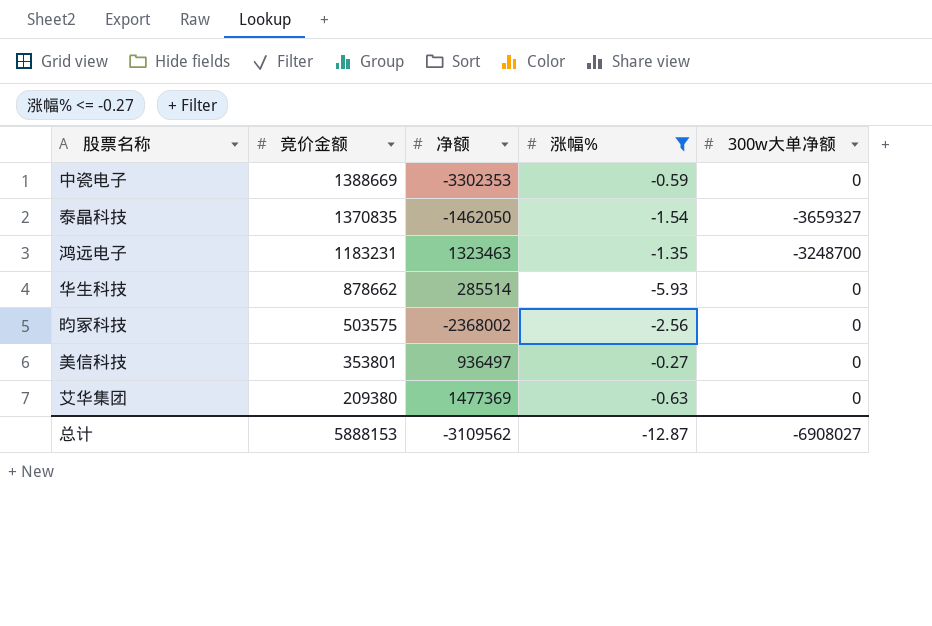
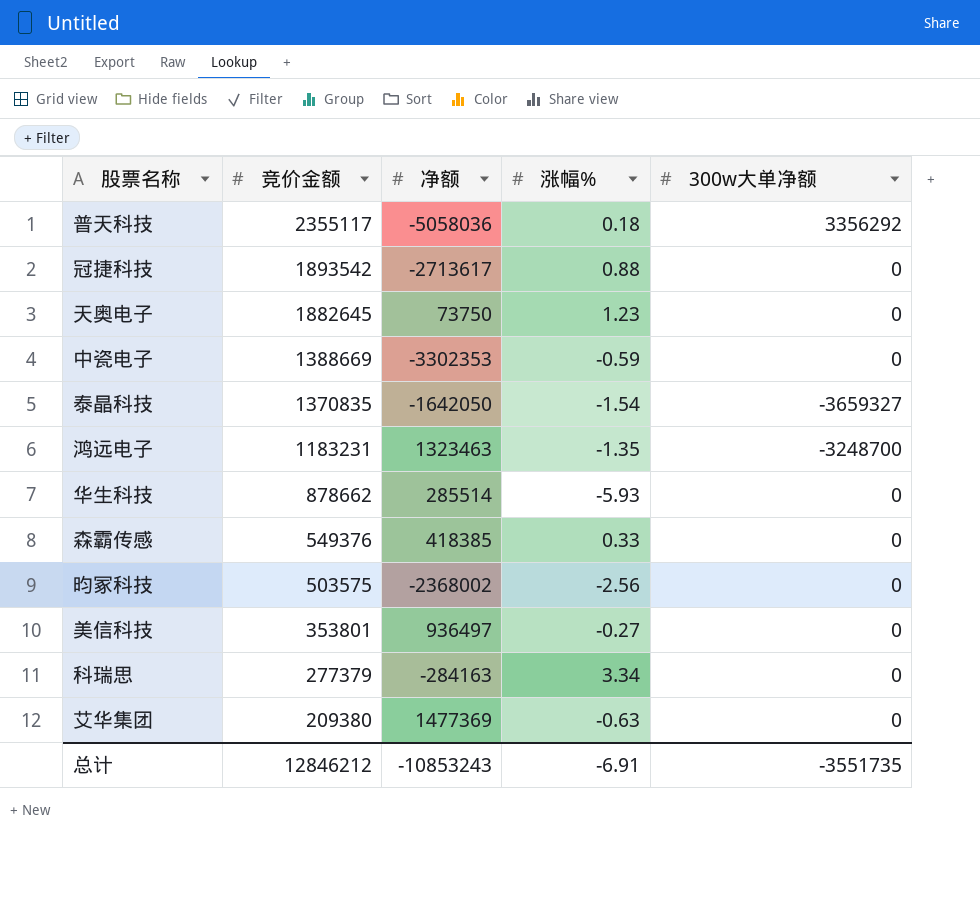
filter: 涨幅% <= -0.27 -> none
泰晶科技 | 净额: -1462050 -> -1642050
总计 | 竞价金额: 5888153 -> 12846212
总计 | 净额: -3109562 -> -10853243
总计 | 涨幅%: -12.87 -> -6.91
总计 | 300w大单净额: -6908027 -> -3551735

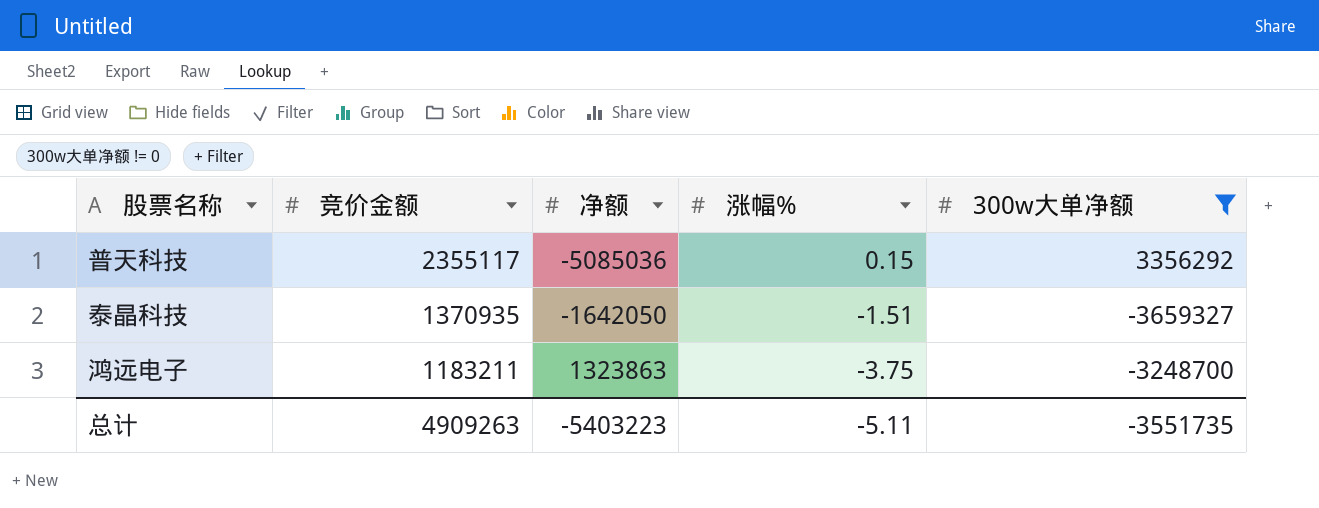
filter: none -> 300w大单净额 != 0
普天科技 | 净额: -5058036 -> -5085036
普天科技 | 涨幅%: 0.18 -> 0.15
泰晶科技 | 竞价金额: 1370835 -> 1370935
泰晶科技 | 涨幅%: -1.54 -> -1.51
鸿远电子 | 竞价金额: 1183231 -> 1183211
鸿远电子 | 净额: 1323463 -> 1323863
鸿远电子 | 涨幅%: -1.35 -> -3.75
总计 | 竞价金额: 12846212 -> 4909263
总计 | 净额: -10853243 -> -5403223
总计 | 涨幅%: -6.91 -> -5.11

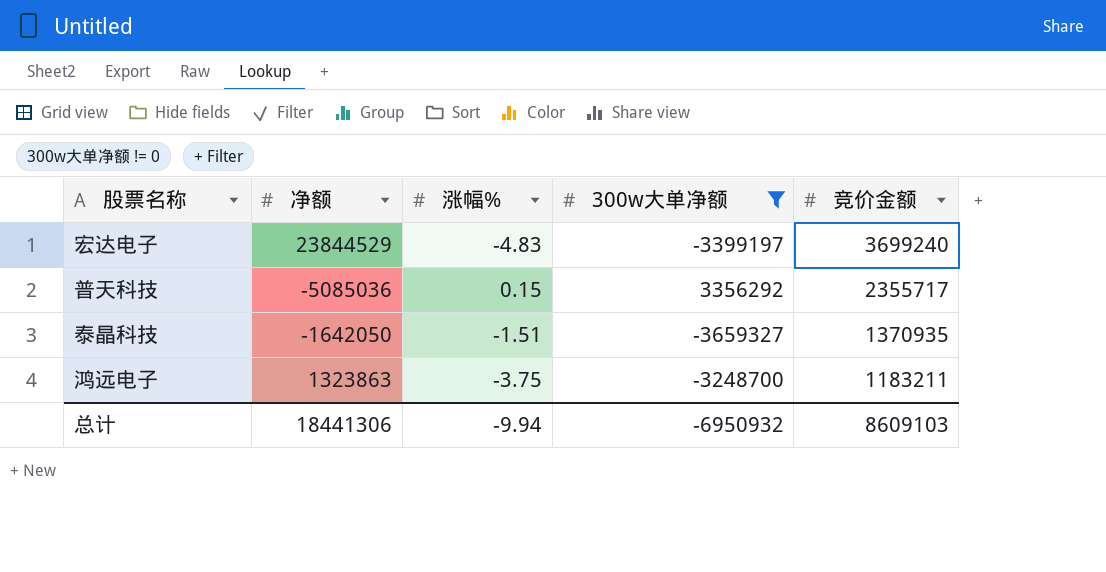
column 竞价金额 | position: 2 -> 5
row 宏达电子: none -> 23844529 | -4.83 | -3399197 | 3699240
普天科技 | 竞价金额: 2355117 -> 2355717
总计 | 净额: -5403223 -> 18441306
总计 | 涨幅%: -5.11 -> -9.94
总计 | 300w大单净额: -3551735 -> -6950932
总计 | 竞价金额: 4909263 -> 8609103

